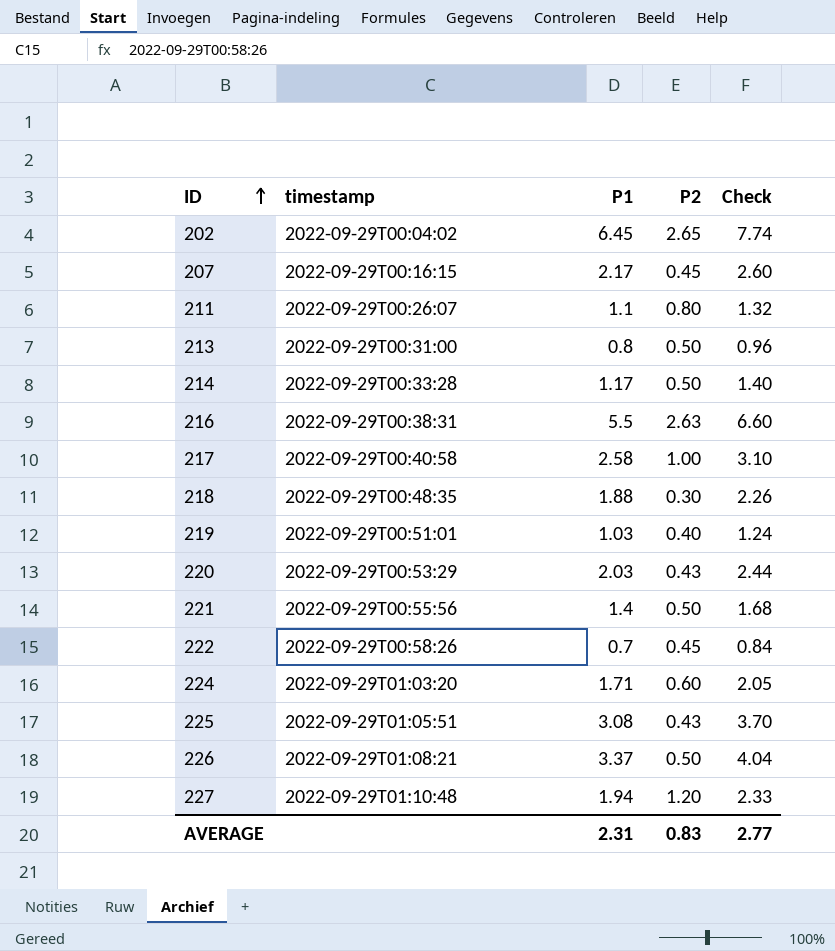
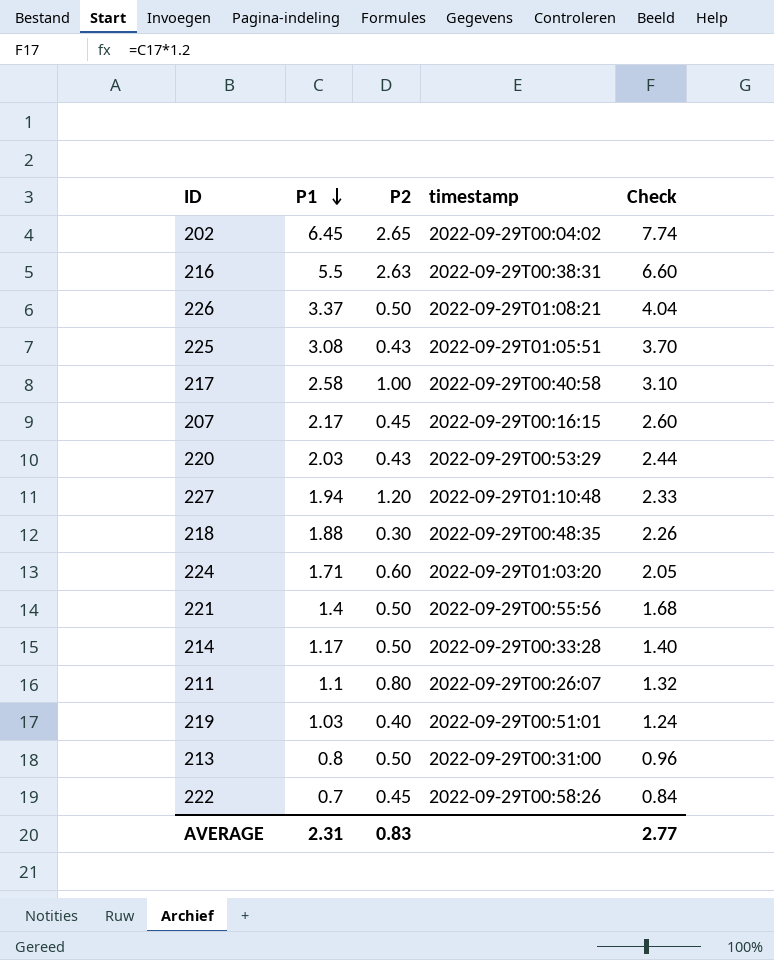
row order: ID ascending -> P1 descending
column timestamp | position: 2 -> 4

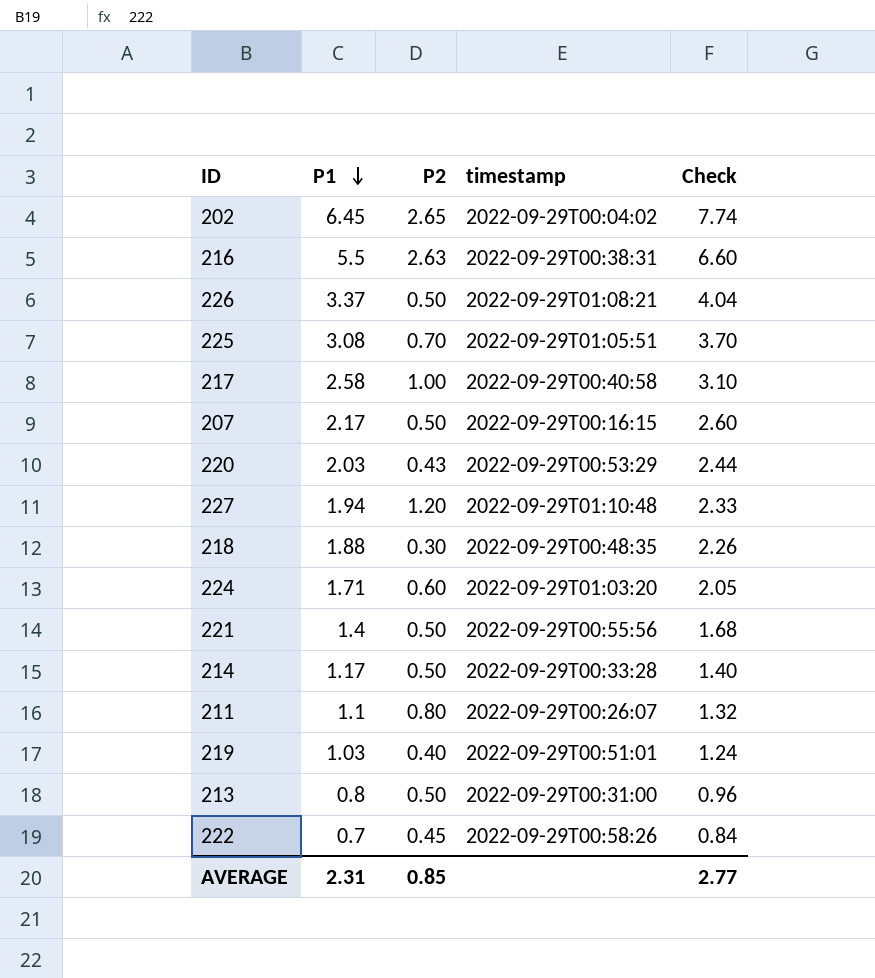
225 | P2: 0.43 -> 0.70
207 | P2: 0.45 -> 0.50
AVERAGE | P2: 0.83 -> 0.85

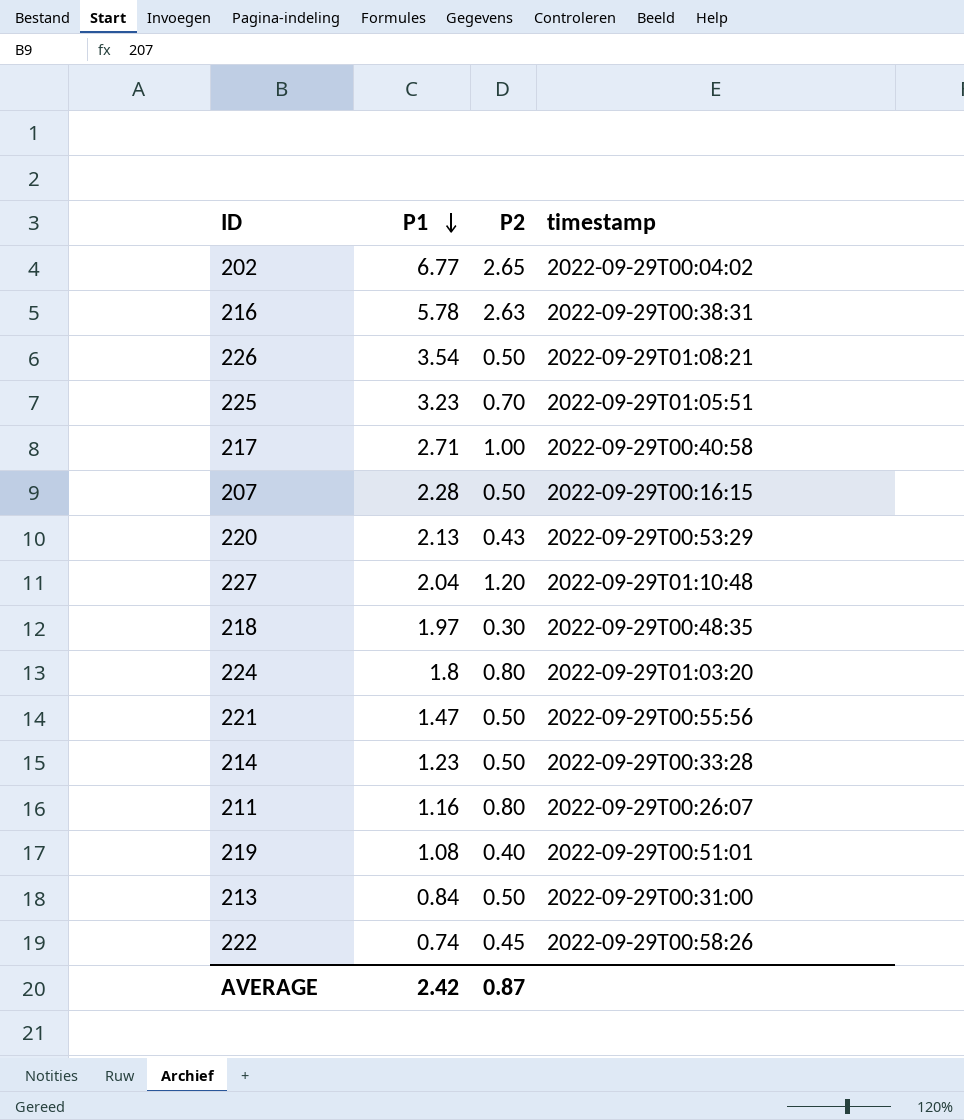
column Check | formula: [P1] * 1.2 -> none
202 | P1: 6.45 -> 6.77
216 | P1: 5.5 -> 5.78
226 | P1: 3.37 -> 3.54
225 | P1: 3.08 -> 3.23
217 | P1: 2.58 -> 2.71
207 | P1: 2.17 -> 2.28
220 | P1: 2.03 -> 2.13
227 | P1: 1.94 -> 2.04
218 | P1: 1.88 -> 1.97
224 | P1: 1.71 -> 1.8
224 | P2: 0.60 -> 0.80
221 | P1: 1.4 -> 1.47
214 | P1: 1.17 -> 1.23
211 | P1: 1.1 -> 1.16
219 | P1: 1.03 -> 1.08
213 | P1: 0.8 -> 0.84
222 | P1: 0.7 -> 0.74
AVERAGE | P1: 2.31 -> 2.42
AVERAGE | P2: 0.85 -> 0.87

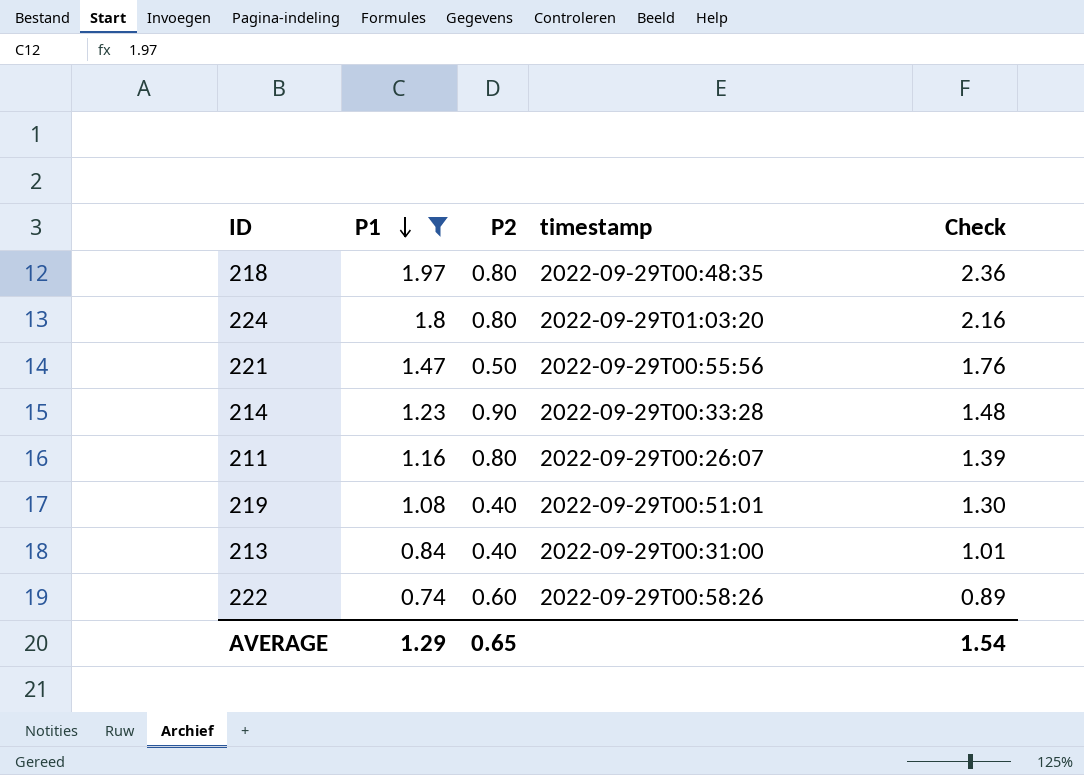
filter: none -> P1 <= 1.97
column Check | formula: none -> [P1] * 1.2
218 | P2: 0.30 -> 0.80
214 | P2: 0.50 -> 0.90
213 | P2: 0.50 -> 0.40
222 | P2: 0.45 -> 0.60
AVERAGE | P1: 2.42 -> 1.29
AVERAGE | P2: 0.87 -> 0.65

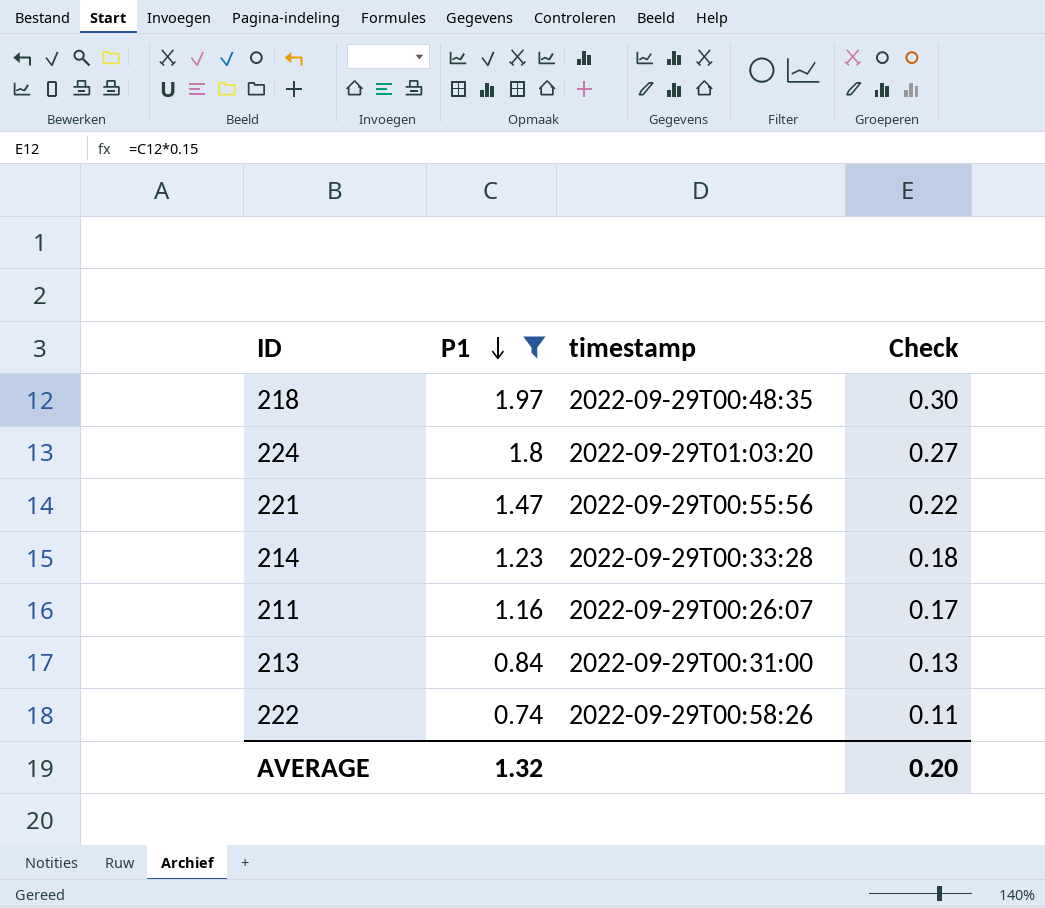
column P2 | position: 3 -> none
column Check | formula: [P1] * 1.2 -> [P1] * 0.15
row 219: 1.08 | 0.40 | 2022-09-29T00:51:01 | 1.30 -> none
AVERAGE | P1: 1.29 -> 1.32
AVERAGE | Check: 1.54 -> 0.20

